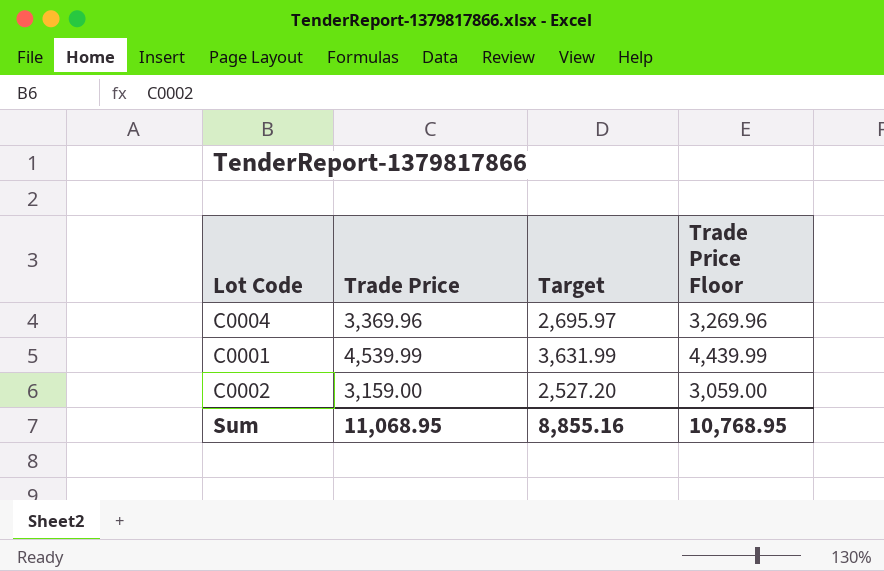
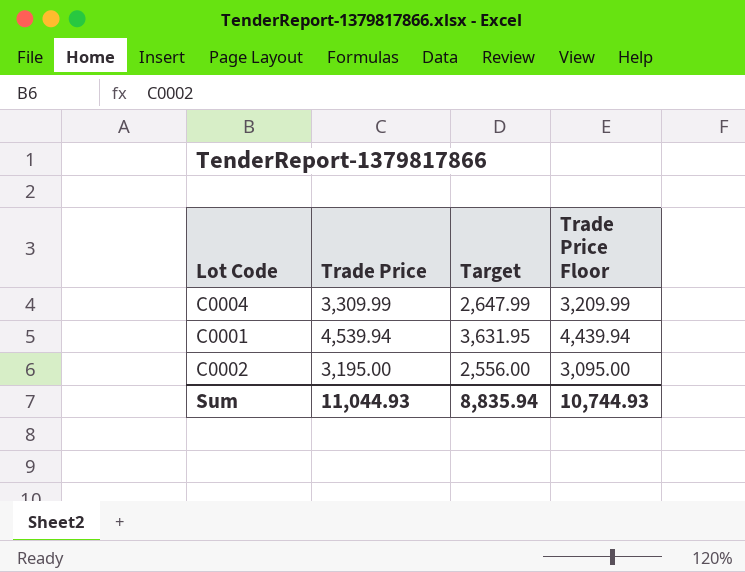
C0004 | Trade Price: 3,369.96 -> 3,309.99
C0004 | Target: 2,695.97 -> 2,647.99
C0004 | Trade Price Floor: 3,269.96 -> 3,209.99
C0001 | Trade Price: 4,539.99 -> 4,539.94
C0001 | Target: 3,631.99 -> 3,631.95
C0001 | Trade Price Floor: 4,439.99 -> 4,439.94
C0002 | Trade Price: 3,159.00 -> 3,195.00
C0002 | Target: 2,527.20 -> 2,556.00
C0002 | Trade Price Floor: 3,059.00 -> 3,095.00
Sum | Trade Price: 11,068.95 -> 11,044.93
Sum | Target: 8,855.16 -> 8,835.94
Sum | Trade Price Floor: 10,768.95 -> 10,744.93

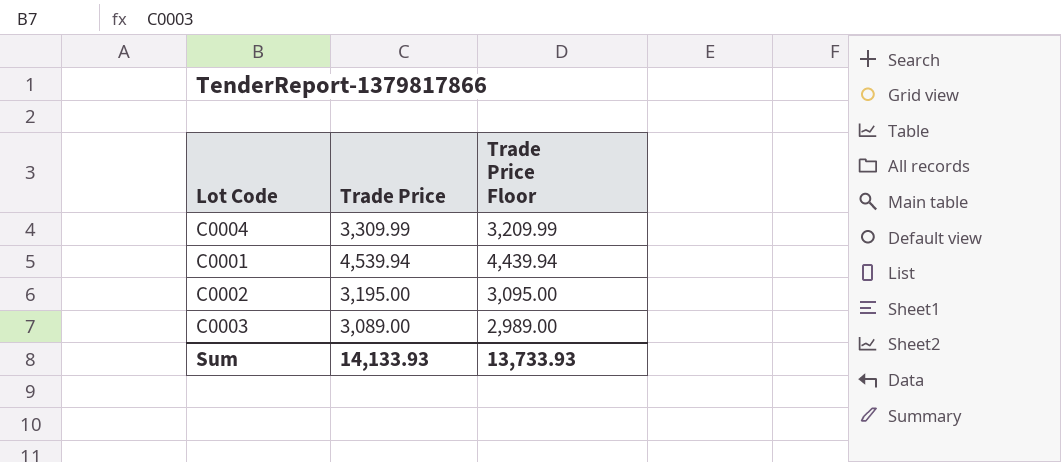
column Target | formula: [Trade Price] * 0.8 -> none
row C0003: none -> 3,089.00 | 2,989.00
Sum | Trade Price: 11,044.93 -> 14,133.93
Sum | Trade Price Floor: 10,744.93 -> 13,733.93

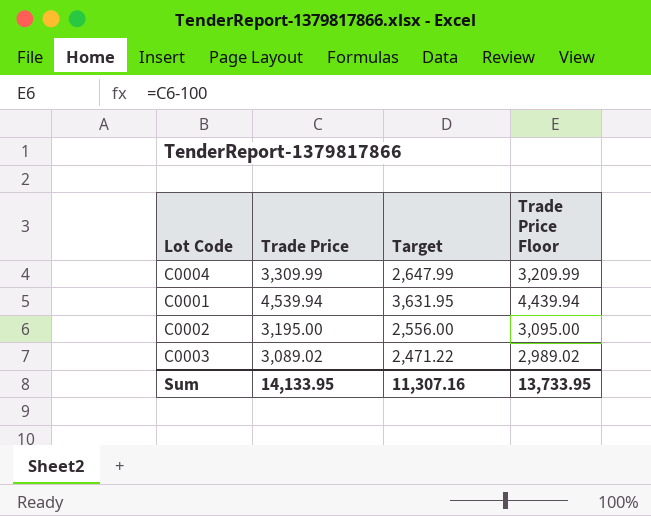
column Target | formula: none -> [Trade Price] * 0.8
C0003 | Trade Price: 3,089.00 -> 3,089.02
C0003 | Trade Price Floor: 2,989.00 -> 2,989.02
Sum | Trade Price: 14,133.93 -> 14,133.95
Sum | Trade Price Floor: 13,733.93 -> 13,733.95

